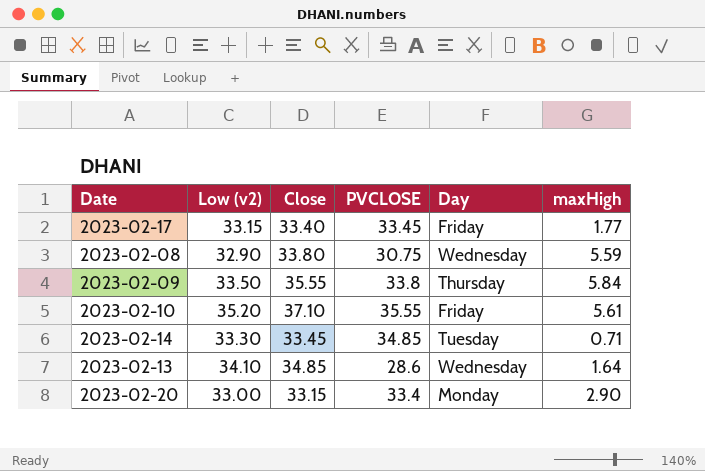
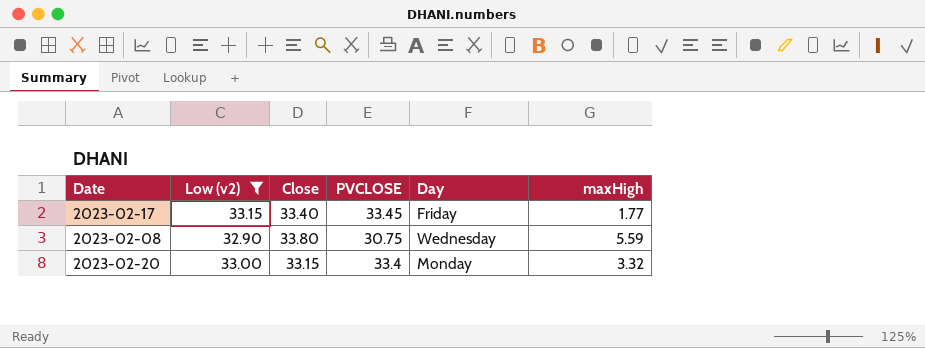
filter: none -> Low (v2) <= 33.15
2023-02-20 | maxHigh: 2.90 -> 3.32

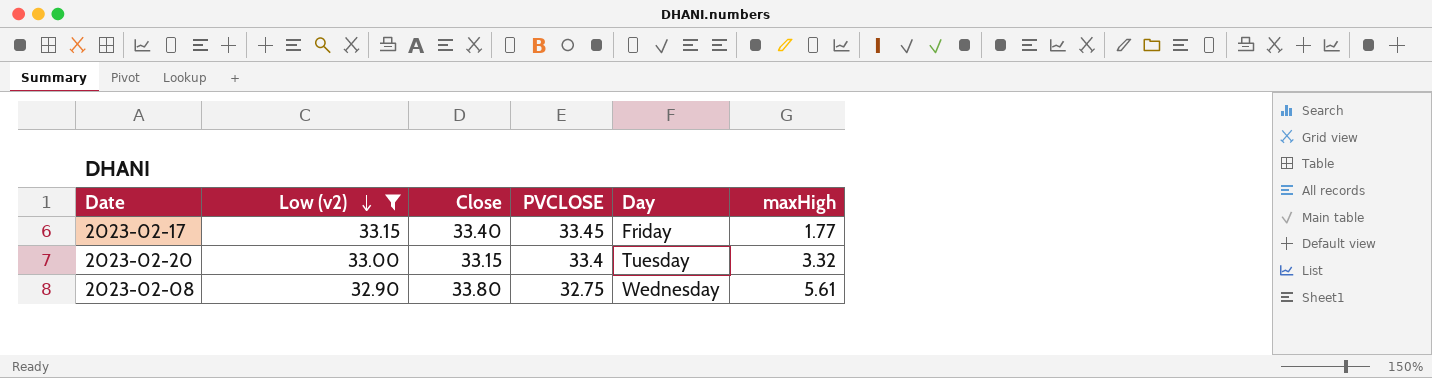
row order: none -> Low (v2) descending
2023-02-20 | Day: Monday -> Tuesday
2023-02-08 | PVCLOSE: 30.75 -> 32.75
2023-02-08 | maxHigh: 5.59 -> 5.61

